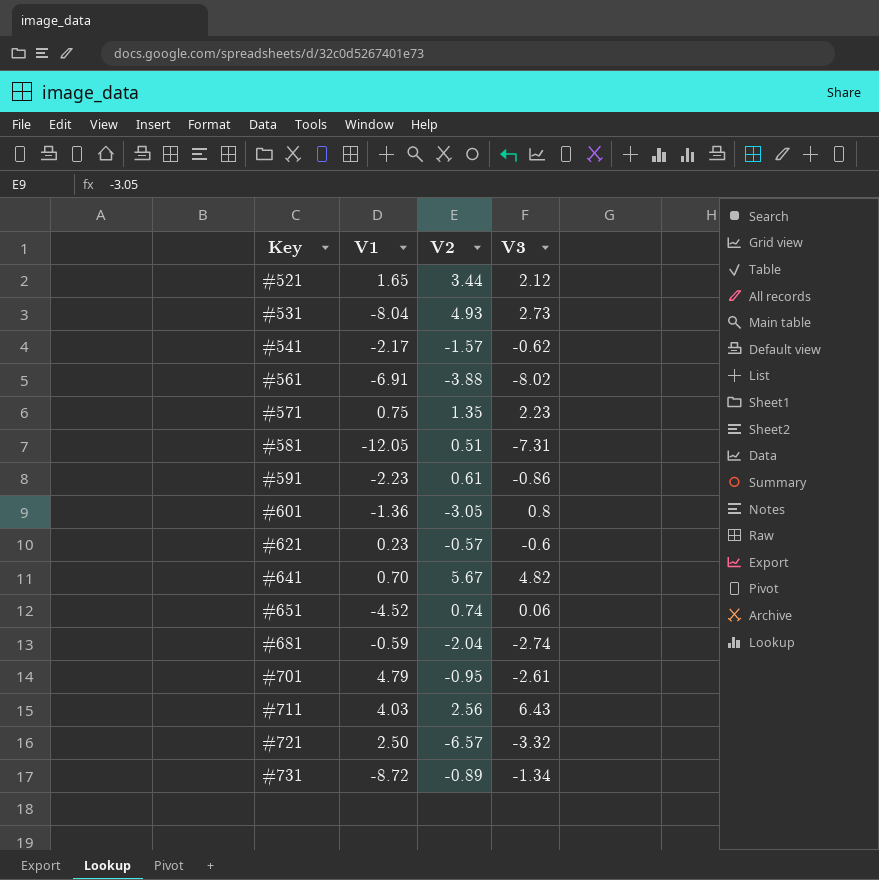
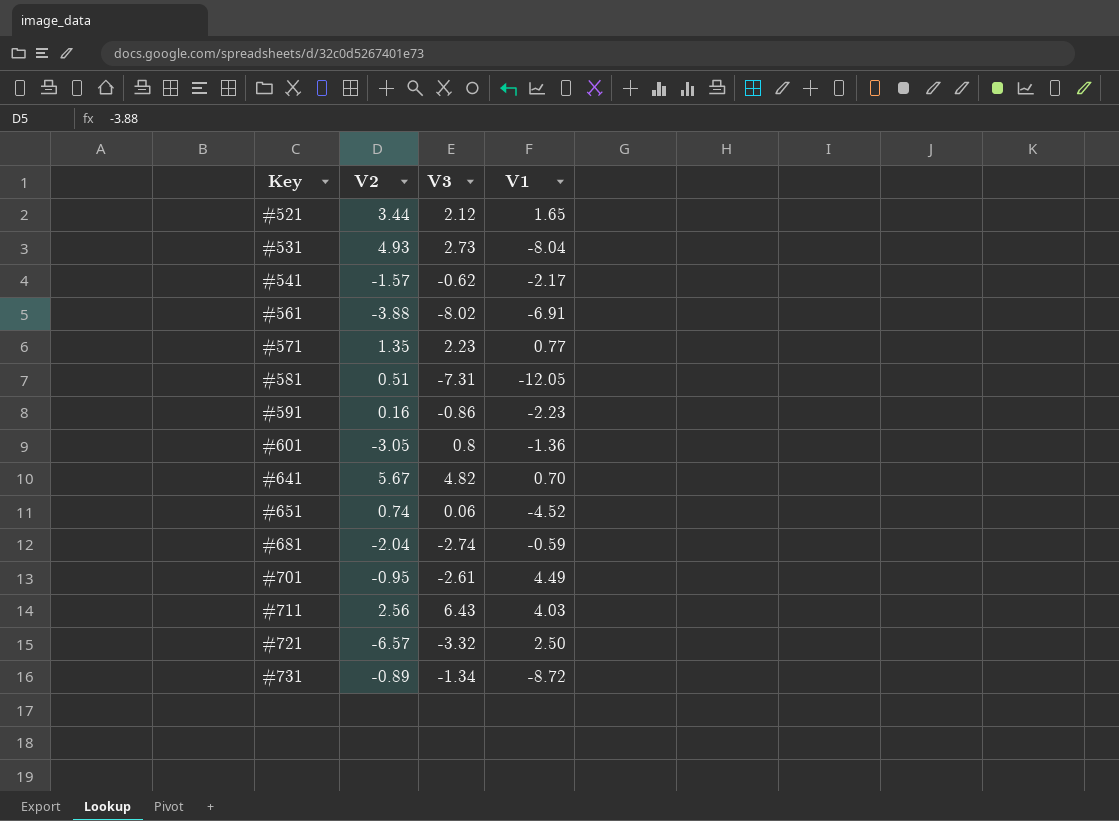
column V1 | position: 2 -> 4
row #621: 0.23 | -0.57 | -0.6 -> none
#571 | V1: 0.75 -> 0.77
#591 | V2: 0.61 -> 0.16
#701 | V1: 4.79 -> 4.49

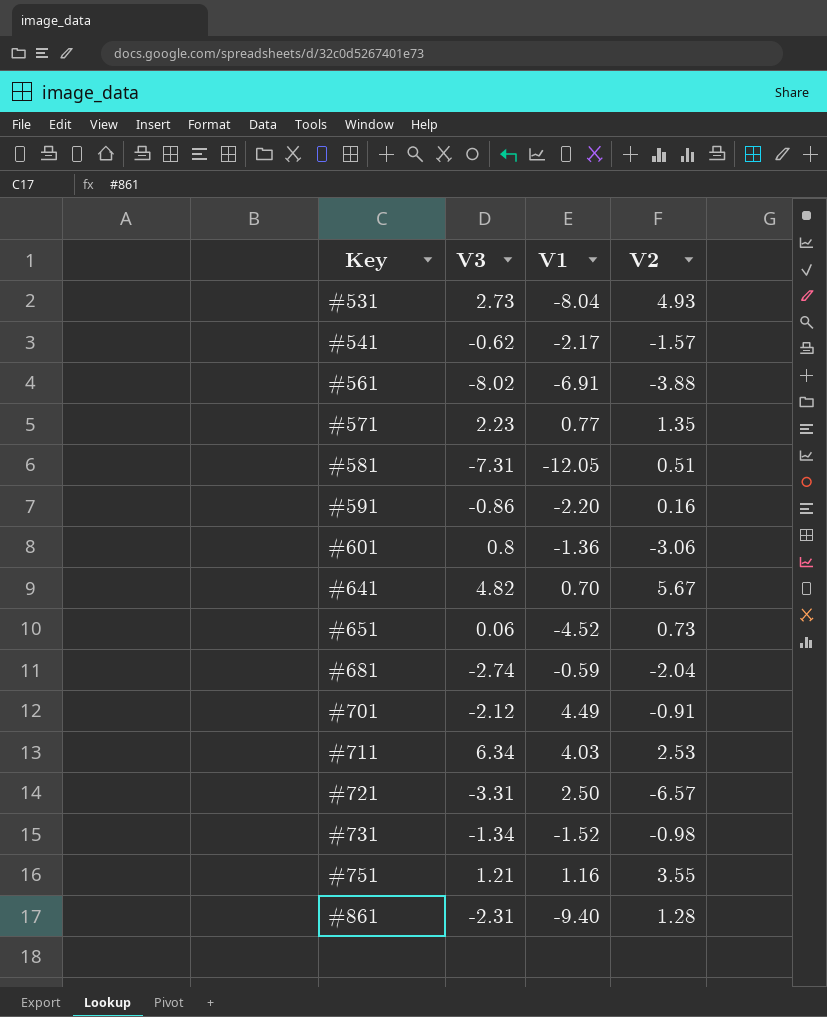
column V2 | position: 2 -> 4
row #521: 3.44 | 2.12 | 1.65 -> none
#591 | V1: -2.23 -> -2.20
#601 | V2: -3.05 -> -3.06
#651 | V2: 0.74 -> 0.73
#701 | V3: -2.61 -> -2.12
#701 | V2: -0.95 -> -0.91
#711 | V3: 6.43 -> 6.34
#711 | V2: 2.56 -> 2.53
#721 | V3: -3.32 -> -3.31
#731 | V1: -8.72 -> -1.52
#731 | V2: -0.89 -> -0.98
row #751: none -> 1.21 | 1.16 | 3.55
row #861: none -> -2.31 | -9.40 | 1.28

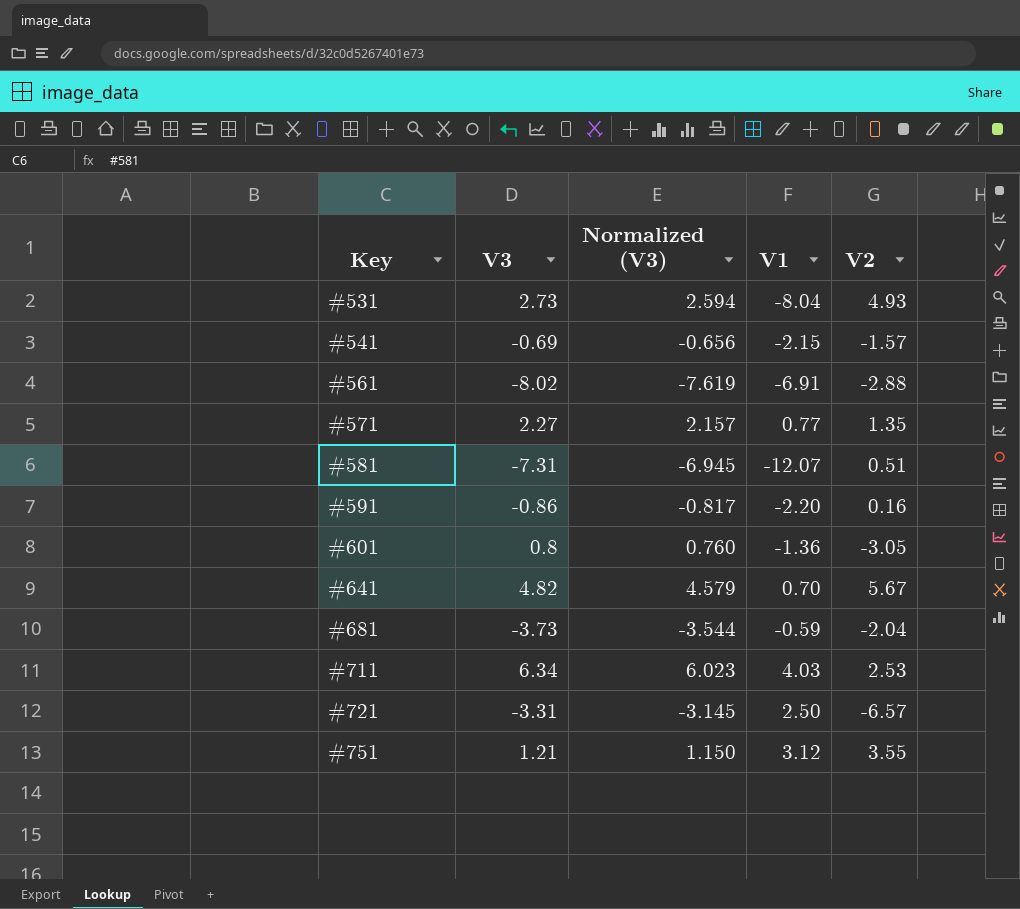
column Normalized (V3) | formula: none -> [V3] * 0.95
row #651: 0.06 | -4.52 | 0.73 -> none
row #701: -2.12 | 4.49 | -0.91 -> none
row #731: -1.34 | -1.52 | -0.98 -> none
row #861: -2.31 | -9.40 | 1.28 -> none
#541 | V3: -0.62 -> -0.69
#541 | V1: -2.17 -> -2.15
#561 | V2: -3.88 -> -2.88
#571 | V3: 2.23 -> 2.27
#581 | V1: -12.05 -> -12.07
#601 | V2: -3.06 -> -3.05
#681 | V3: -2.74 -> -3.73
#751 | V1: 1.16 -> 3.12

